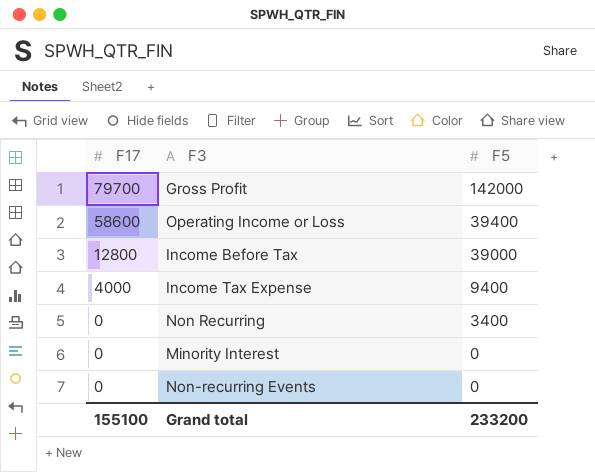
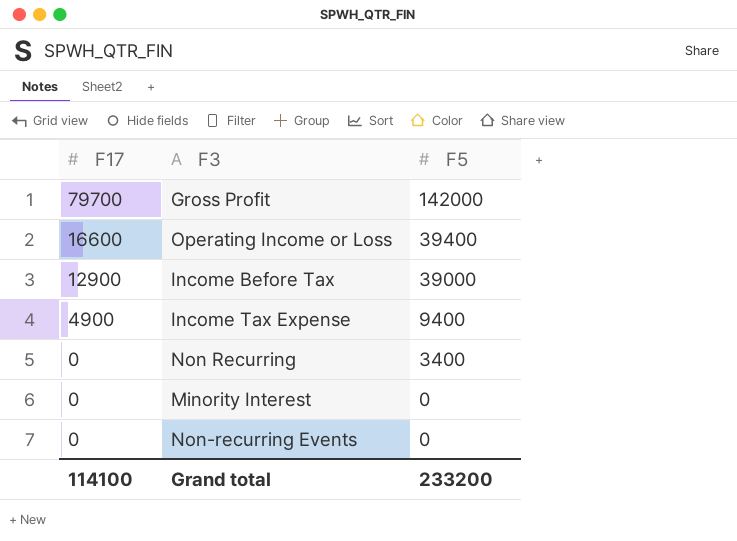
Operating Income or Loss | F17: 58600 -> 16600
Income Before Tax | F17: 12800 -> 12900
Income Tax Expense | F17: 4000 -> 4900
Grand total | F17: 155100 -> 114100

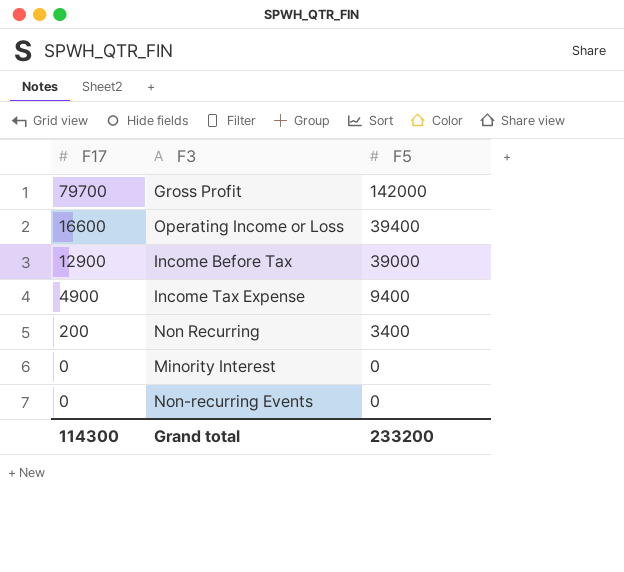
Non Recurring | F17: 0 -> 200
Grand total | F17: 114100 -> 114300

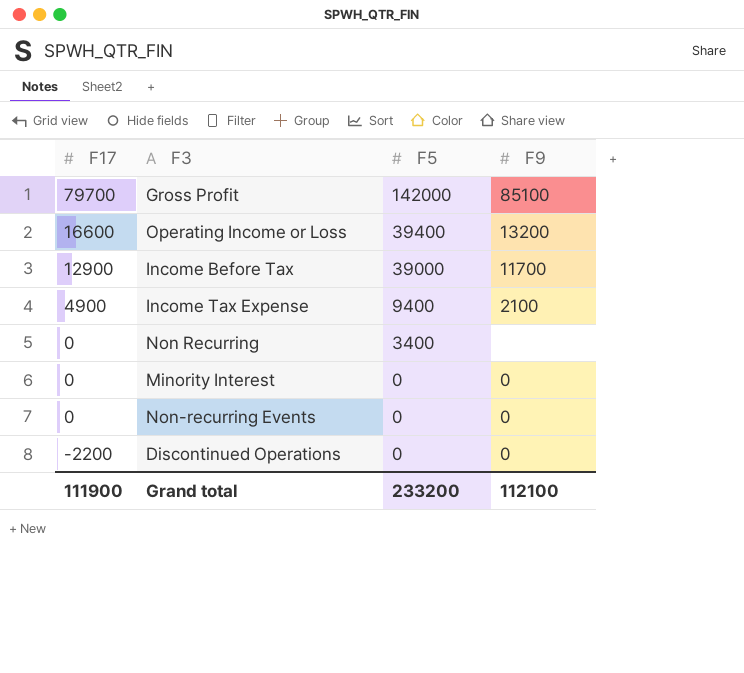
column F9 | position: none -> 4
Non Recurring | F17: 200 -> 0
row Discontinued Operations: none -> -2200 | 0 | 0
Grand total | F17: 114300 -> 111900

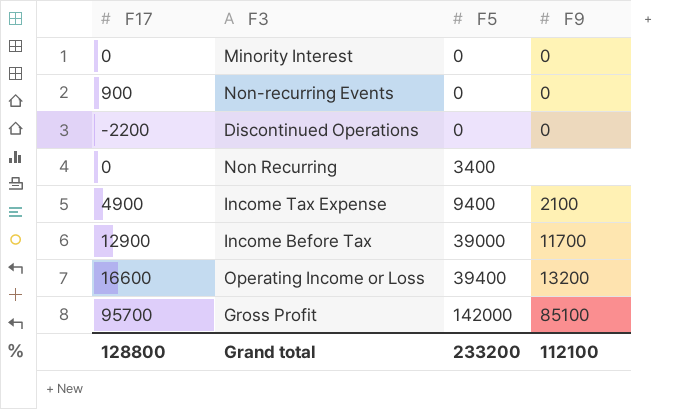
row order: F17 descending -> F5 ascending
Non-recurring Events | F17: 0 -> 900
Gross Profit | F17: 79700 -> 95700
Grand total | F17: 111900 -> 128800

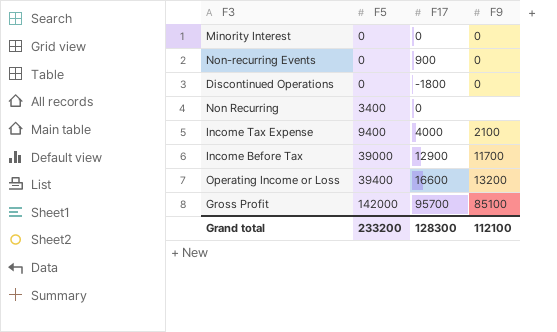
column F17 | position: 1 -> 3
Discontinued Operations | F17: -2200 -> -1800
Income Tax Expense | F17: 4900 -> 4000
Grand total | F17: 128800 -> 128300

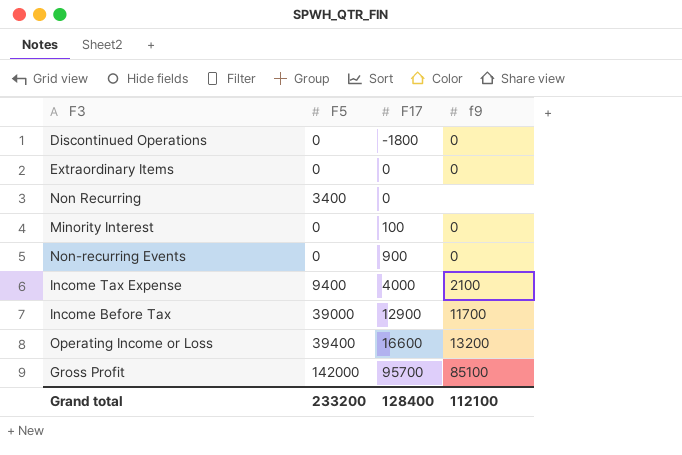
row order: F5 ascending -> F17 ascending
column name: F9 -> f9
row Extraordinary Items: none -> 0 | 0 | 0
Minority Interest | F17: 0 -> 100
Grand total | F17: 128300 -> 128400

